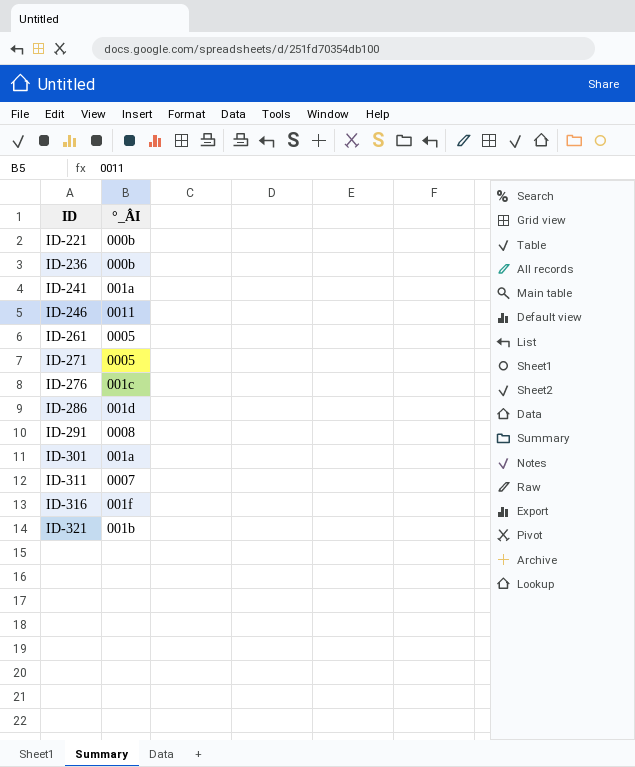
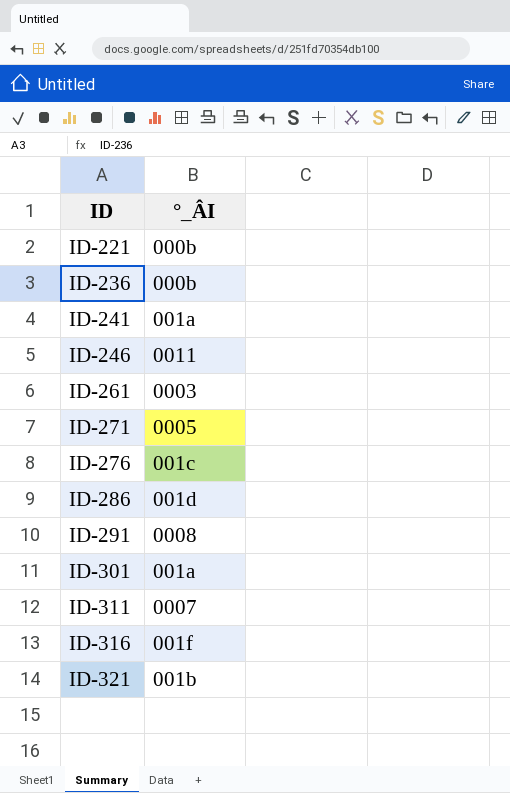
ID-261 | °_ÂI: 0005 -> 0003

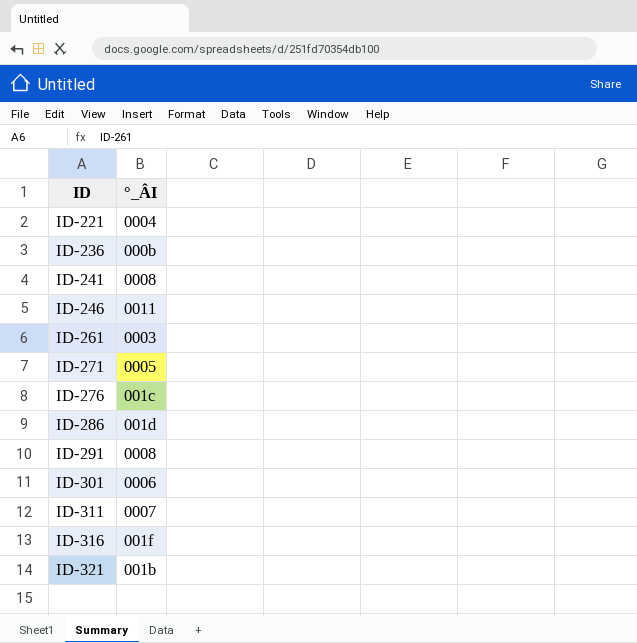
ID-221 | °_ÂI: 000b -> 0004
ID-241 | °_ÂI: 001a -> 0008
ID-301 | °_ÂI: 001a -> 0006

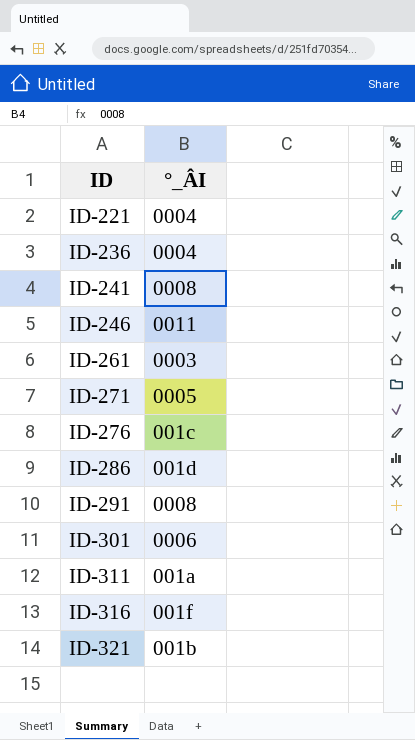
ID-236 | °_ÂI: 000b -> 0004
ID-311 | °_ÂI: 0007 -> 001a

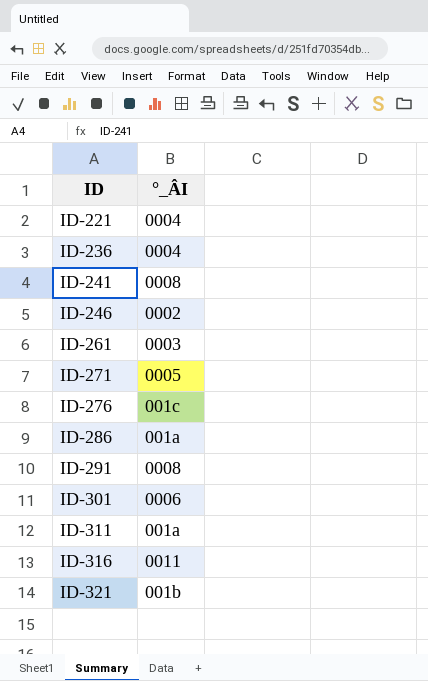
ID-246 | °_ÂI: 0011 -> 0002
ID-286 | °_ÂI: 001d -> 001a
ID-316 | °_ÂI: 001f -> 0011

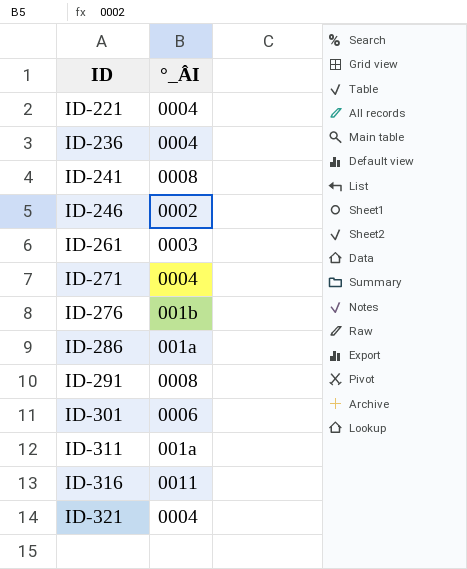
ID-271 | °_ÂI: 0005 -> 0004
ID-276 | °_ÂI: 001c -> 001b
ID-321 | °_ÂI: 001b -> 0004

